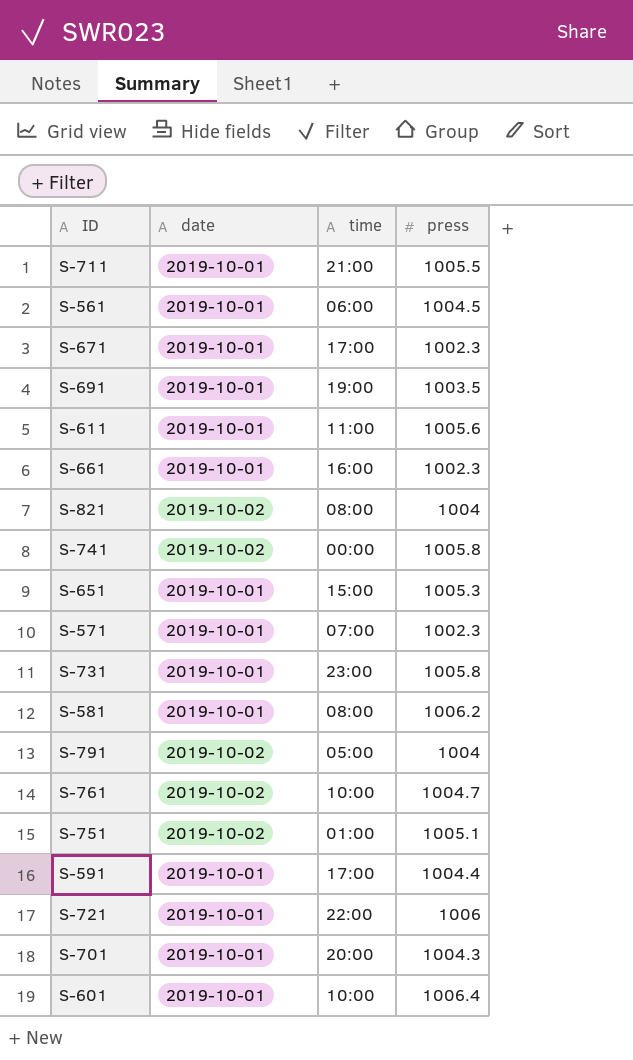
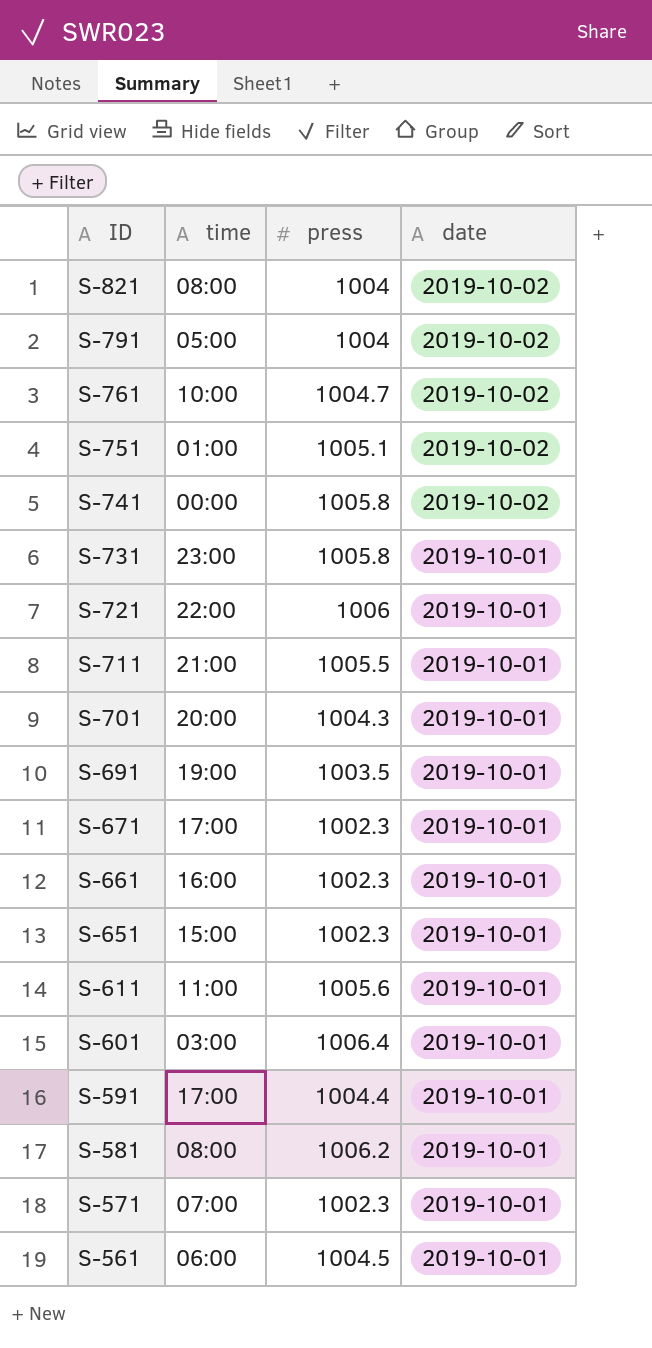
row order: none -> ID descending
column date | position: 2 -> 4
S-651 | press: 1005.3 -> 1002.3
S-601 | time: 10:00 -> 03:00

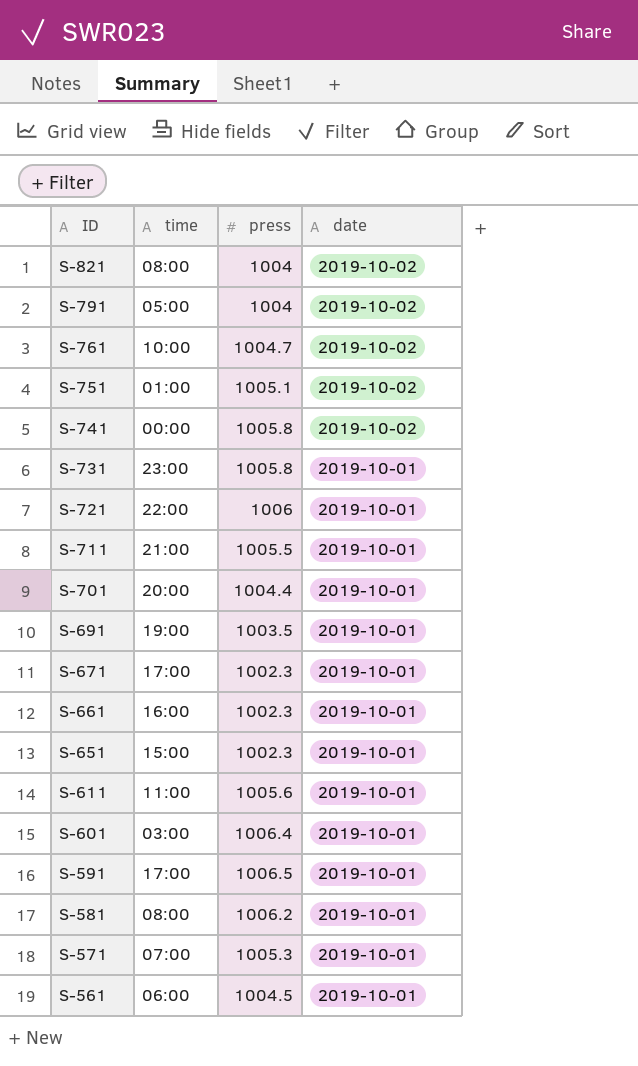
S-701 | press: 1004.3 -> 1004.4
S-591 | press: 1004.4 -> 1006.5
S-571 | press: 1002.3 -> 1005.3

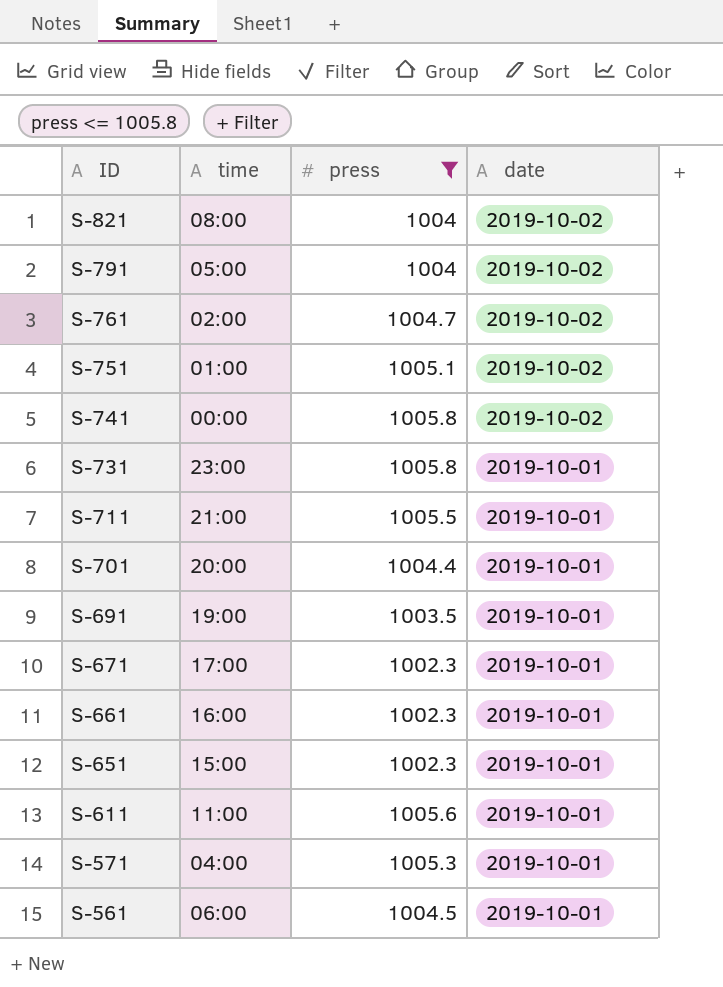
filter: none -> press <= 1005.8
S-761 | time: 10:00 -> 02:00
S-571 | time: 07:00 -> 04:00

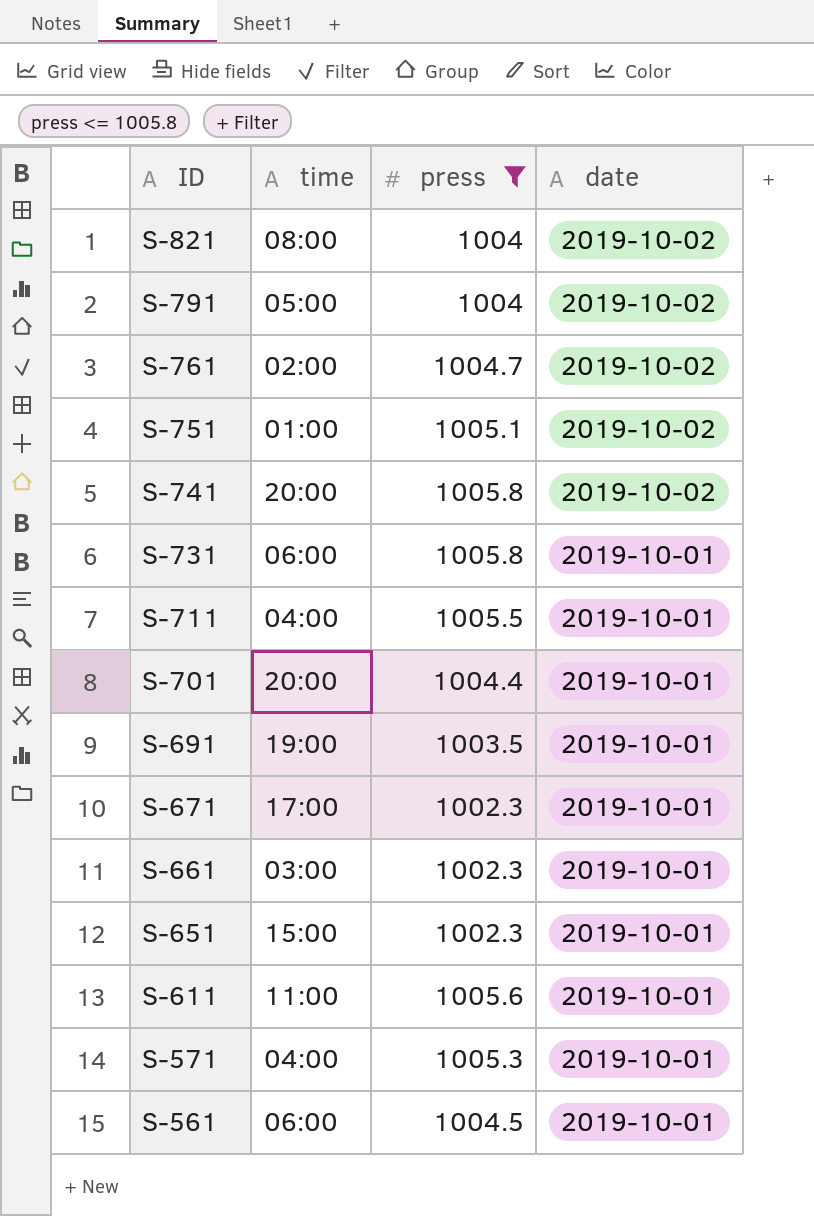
S-741 | time: 00:00 -> 20:00
S-731 | time: 23:00 -> 06:00
S-711 | time: 21:00 -> 04:00
S-661 | time: 16:00 -> 03:00

